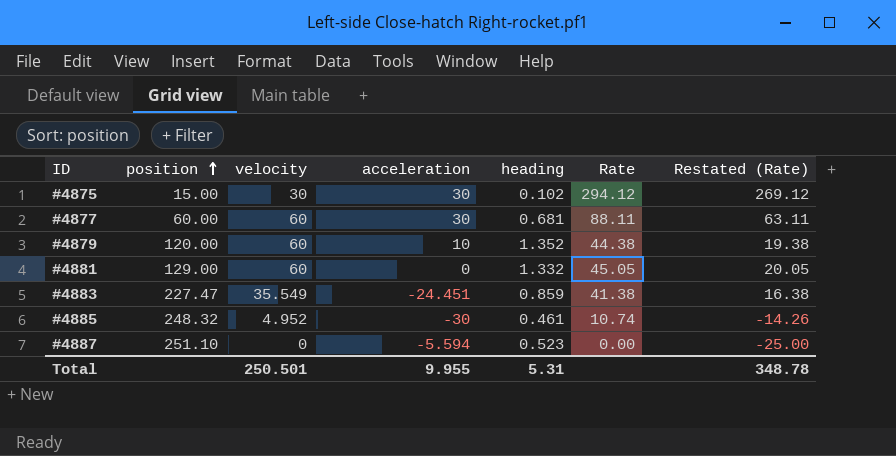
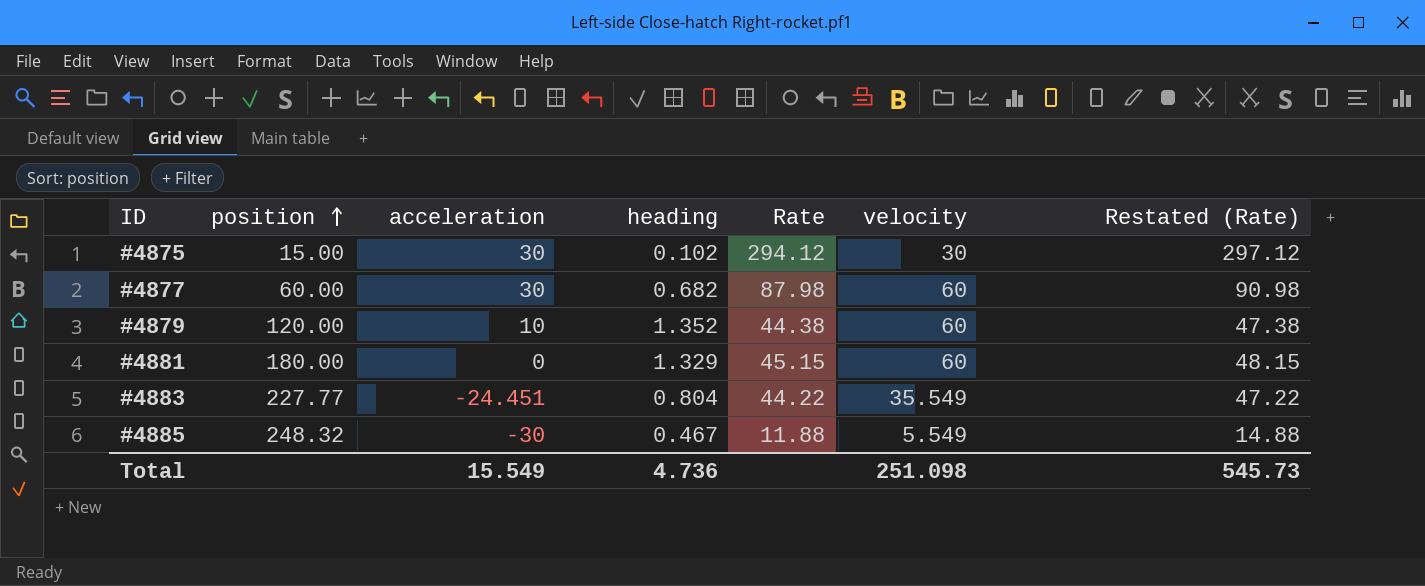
column velocity | position: 3 -> 6
column Restated (Rate) | formula: [Rate] - 25 -> [Rate] + 3
row #4887: 251.10 | 0 | -5.594 | 0.523 | 0.00 | -25.00 -> none
#4877 | heading: 0.681 -> 0.682
#4877 | Rate: 88.11 -> 87.98
#4881 | position: 129.00 -> 180.00
#4881 | heading: 1.332 -> 1.329
#4881 | Rate: 45.05 -> 45.15
#4883 | position: 227.47 -> 227.77
#4883 | heading: 0.859 -> 0.804
#4883 | Rate: 41.38 -> 44.22
#4885 | heading: 0.461 -> 0.467
#4885 | Rate: 10.74 -> 11.88
#4885 | velocity: 4.952 -> 5.549
Total | acceleration: 9.955 -> 15.549
Total | heading: 5.31 -> 4.736
Total | velocity: 250.501 -> 251.098
Total | Restated (Rate): 348.78 -> 545.73

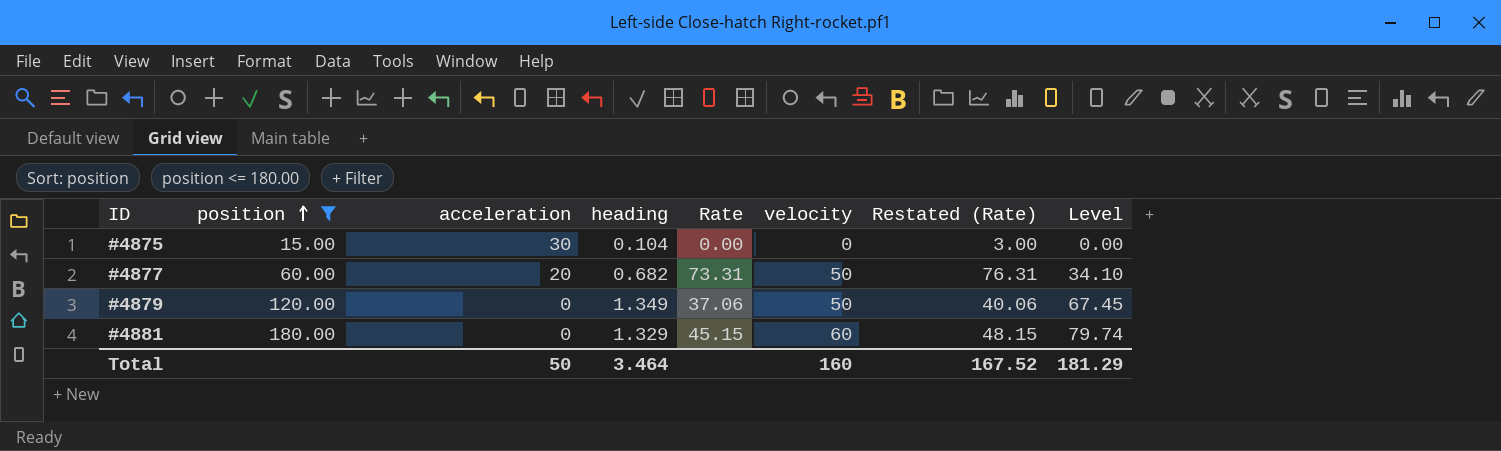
filter: none -> position <= 180.00
column Level | formula: none -> [heading] * [velocity]
#4875 | heading: 0.102 -> 0.104
#4875 | Rate: 294.12 -> 0.00
#4875 | velocity: 30 -> 0
#4875 | Restated (Rate): 297.12 -> 3.00
#4877 | acceleration: 30 -> 20
#4877 | Rate: 87.98 -> 73.31
#4877 | velocity: 60 -> 50
#4877 | Restated (Rate): 90.98 -> 76.31
#4879 | acceleration: 10 -> 0
#4879 | heading: 1.352 -> 1.349
#4879 | Rate: 44.38 -> 37.06
#4879 | velocity: 60 -> 50
#4879 | Restated (Rate): 47.38 -> 40.06
Total | acceleration: 15.549 -> 50
Total | heading: 4.736 -> 3.464
Total | velocity: 251.098 -> 160
Total | Restated (Rate): 545.73 -> 167.52

